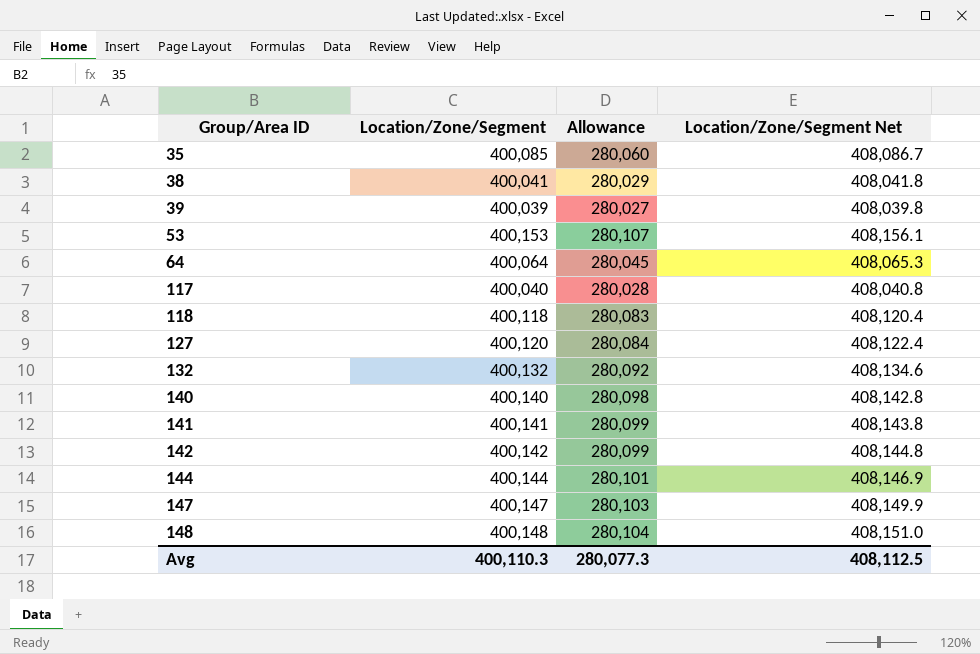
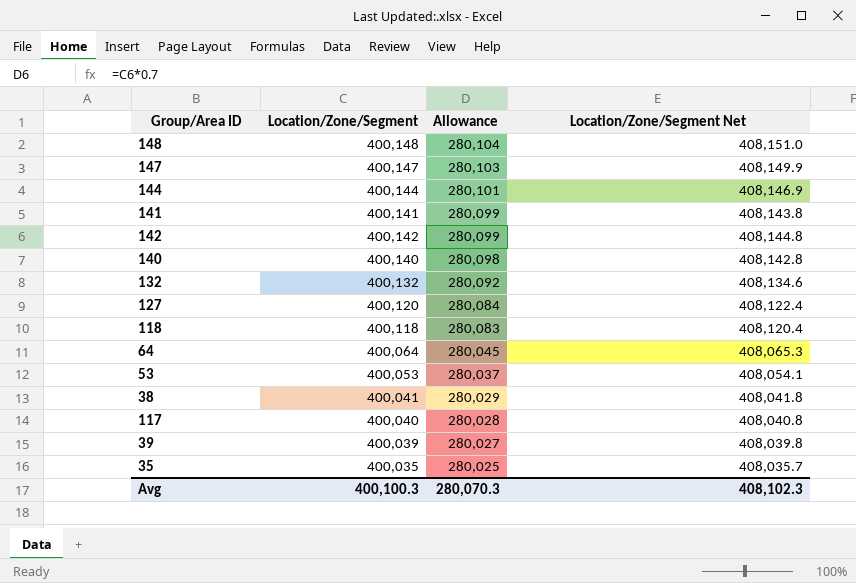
row order: Group/Area ID ascending -> Allowance descending
53 | Location/Zone/Segment: 400,153 -> 400,053
53 | Allowance: 280,107 -> 280,037
53 | Location/Zone/Segment Net: 408,156.1 -> 408,054.1
35 | Location/Zone/Segment: 400,085 -> 400,035
35 | Allowance: 280,060 -> 280,025
35 | Location/Zone/Segment Net: 408,086.7 -> 408,035.7
Avg | Location/Zone/Segment: 400,110.3 -> 400,100.3
Avg | Allowance: 280,077.3 -> 280,070.3
Avg | Location/Zone/Segment Net: 408,112.5 -> 408,102.3

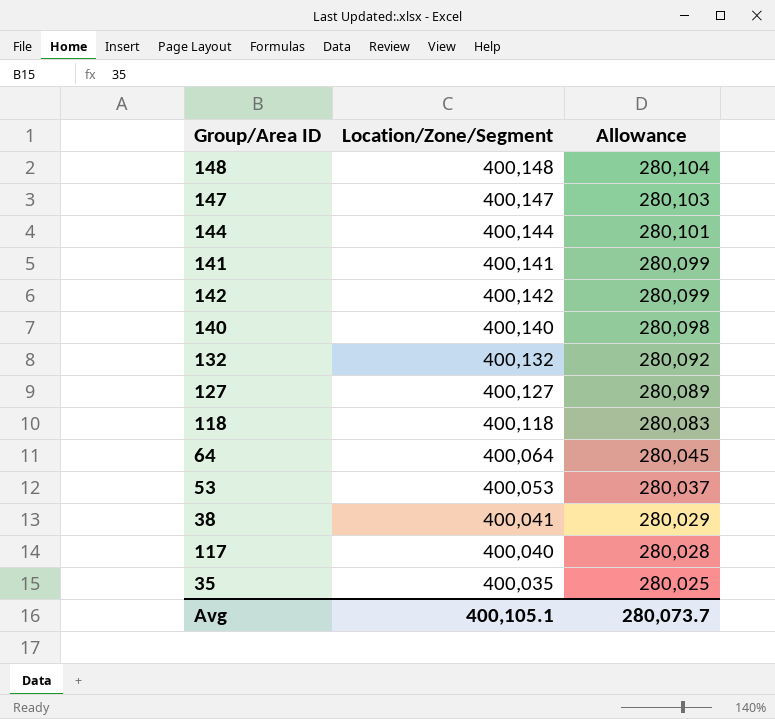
column Location/Zone/Segment Net | formula: [Location/Zone/Segment] * 1.02 -> none
row 39: 400,039 | 280,027 | 408,039.8 -> none
127 | Location/Zone/Segment: 400,120 -> 400,127
127 | Allowance: 280,084 -> 280,089
Avg | Location/Zone/Segment: 400,100.3 -> 400,105.1
Avg | Allowance: 280,070.3 -> 280,073.7

